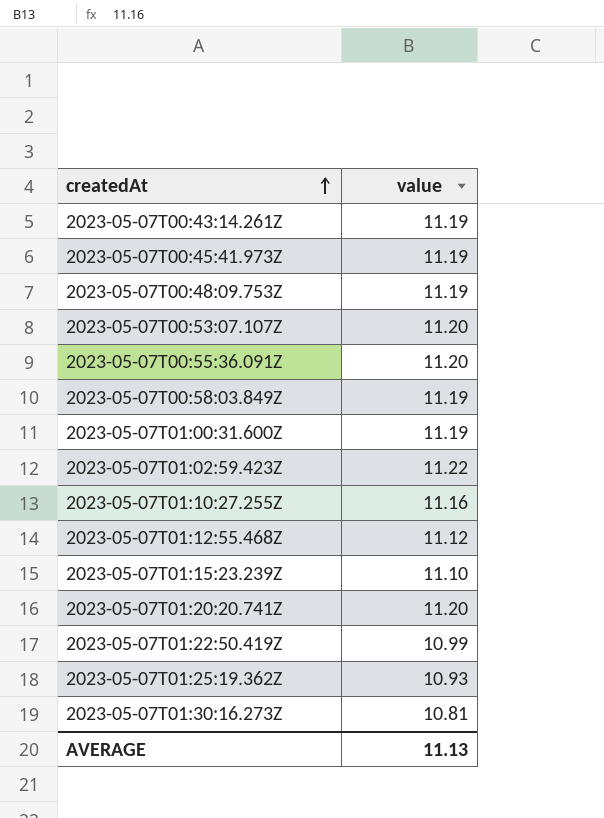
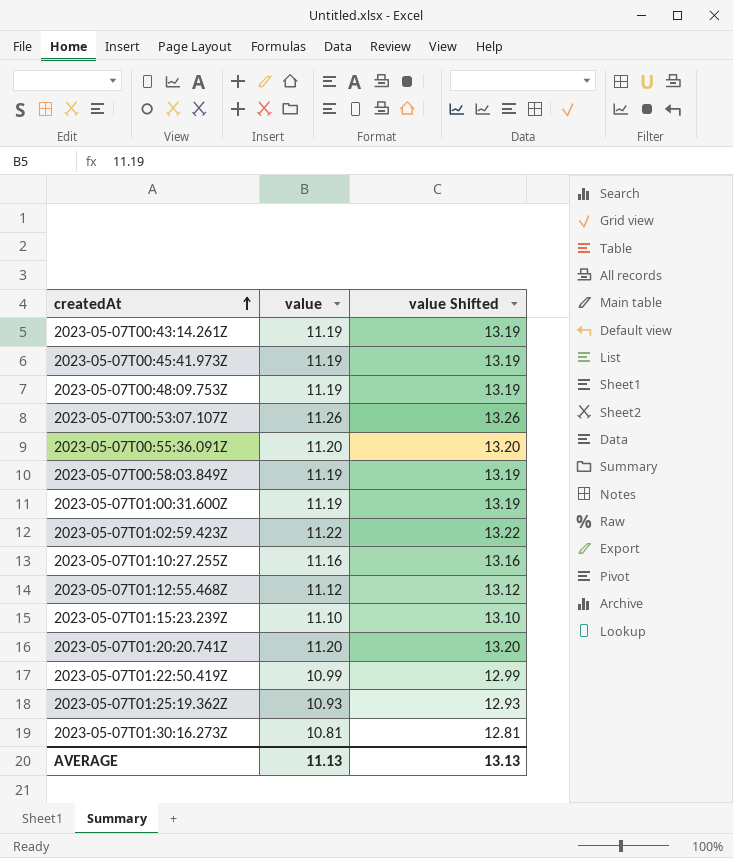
column value Shifted | formula: none -> [value] + 2
2023-05-07T00:53:07.107Z | value: 11.20 -> 11.26

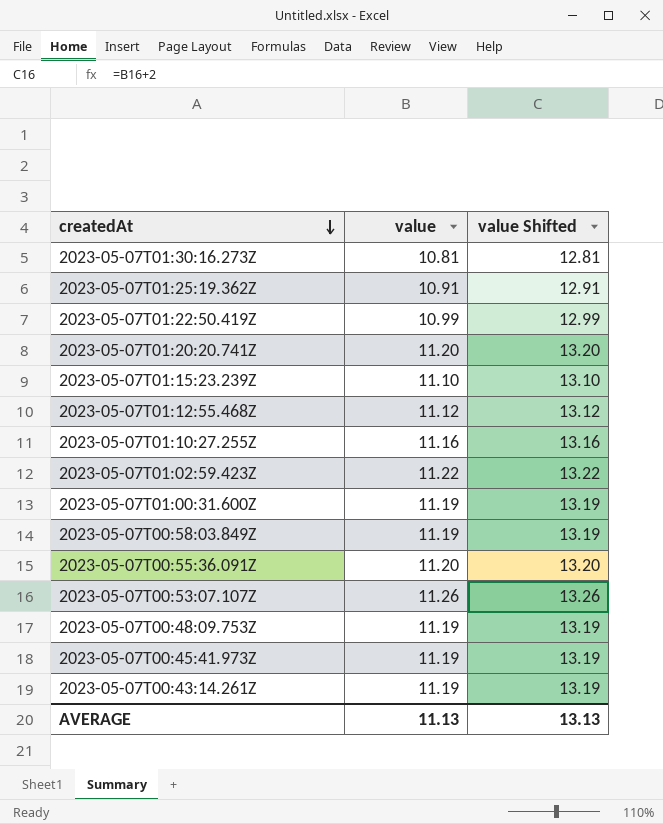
row order: createdAt ascending -> createdAt descending
2023-05-07T01:25:19.362Z | value: 10.93 -> 10.91
2023-05-07T01:25:19.362Z | value Shifted: 12.93 -> 12.91

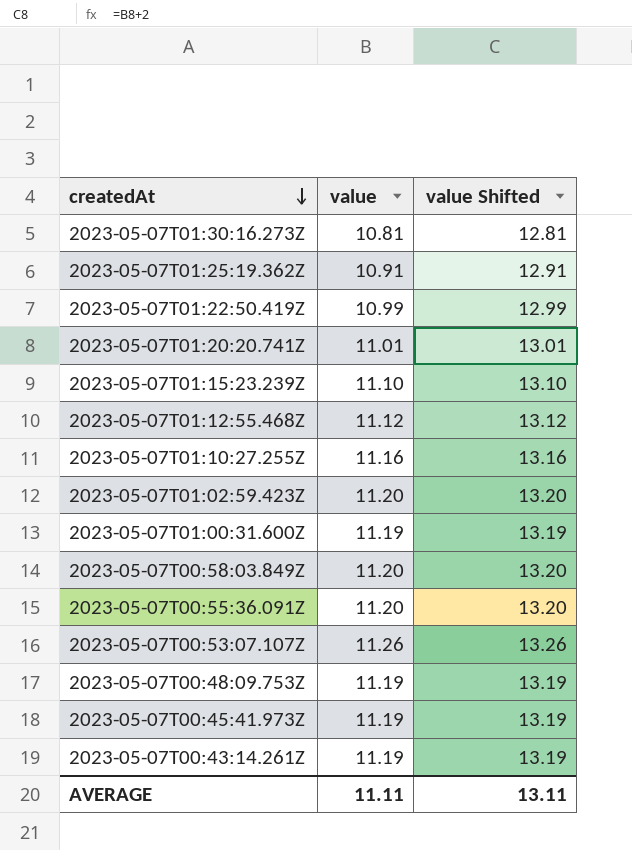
2023-05-07T01:20:20.741Z | value: 11.20 -> 11.01
2023-05-07T01:20:20.741Z | value Shifted: 13.20 -> 13.01
2023-05-07T01:02:59.423Z | value: 11.22 -> 11.20
2023-05-07T01:02:59.423Z | value Shifted: 13.22 -> 13.20
2023-05-07T00:58:03.849Z | value: 11.19 -> 11.20
2023-05-07T00:58:03.849Z | value Shifted: 13.19 -> 13.20
AVERAGE | value: 11.13 -> 11.11
AVERAGE | value Shifted: 13.13 -> 13.11

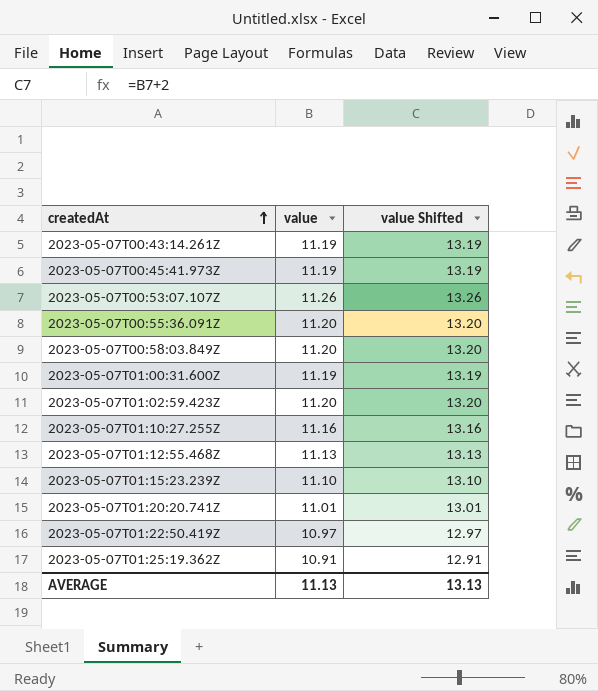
row order: createdAt descending -> createdAt ascending
row 2023-05-07T01:30:16.273Z: 10.81 | 12.81 -> none
row 2023-05-07T00:48:09.753Z: 11.19 | 13.19 -> none
2023-05-07T01:12:55.468Z | value: 11.12 -> 11.13
2023-05-07T01:12:55.468Z | value Shifted: 13.12 -> 13.13
2023-05-07T01:22:50.419Z | value: 10.99 -> 10.97
2023-05-07T01:22:50.419Z | value Shifted: 12.99 -> 12.97
AVERAGE | value: 11.11 -> 11.13
AVERAGE | value Shifted: 13.11 -> 13.13

